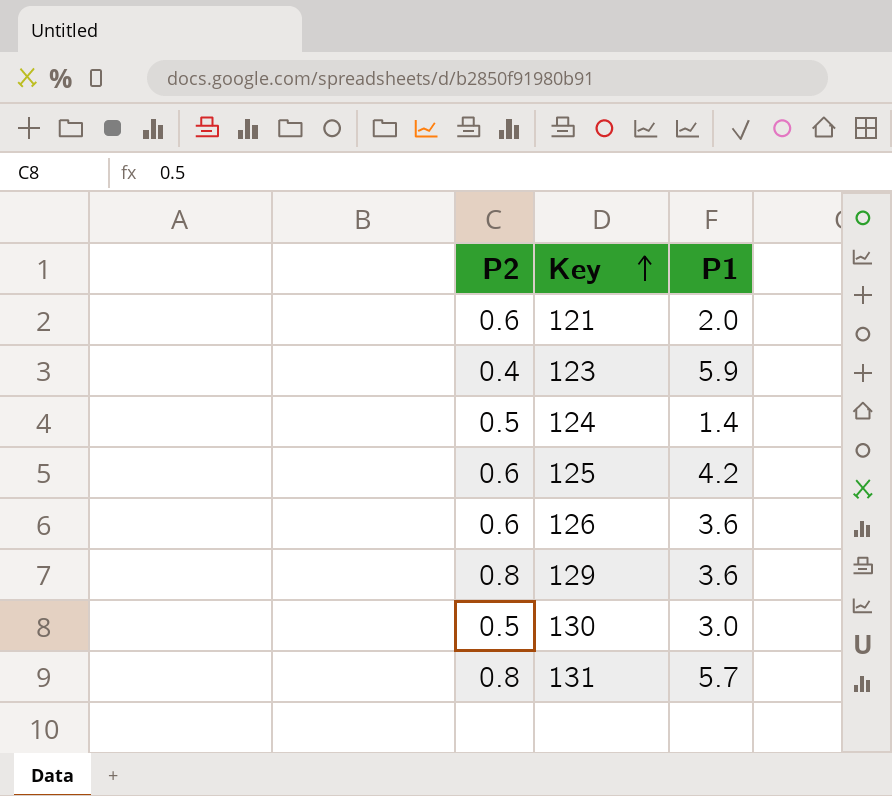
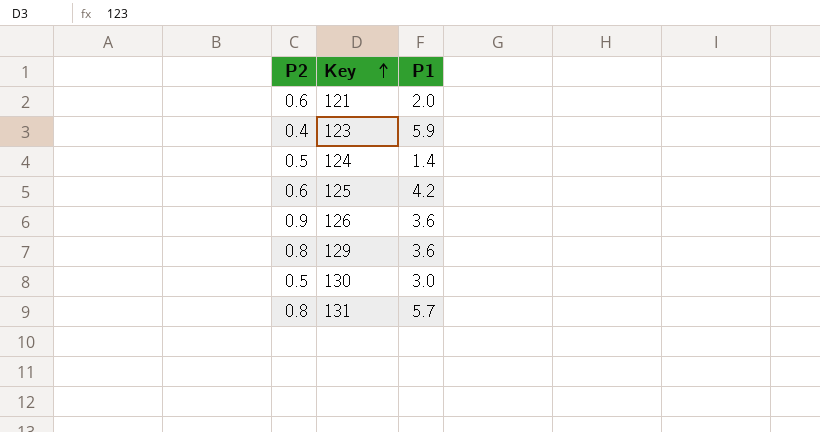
126 | P2: 0.6 -> 0.9

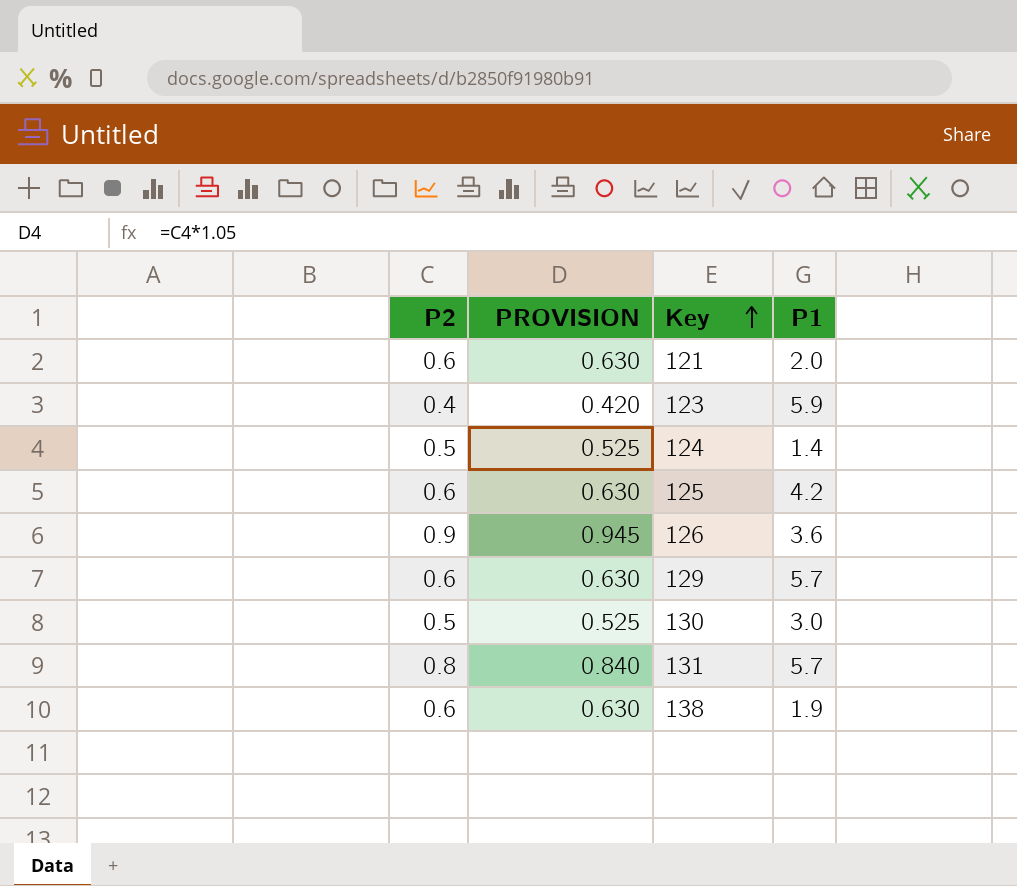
column PROVISION | formula: none -> [P2] * 1.05
129 | P2: 0.8 -> 0.6
129 | P1: 3.6 -> 5.7
row 138: none -> 0.6 | 0.630 | 1.9

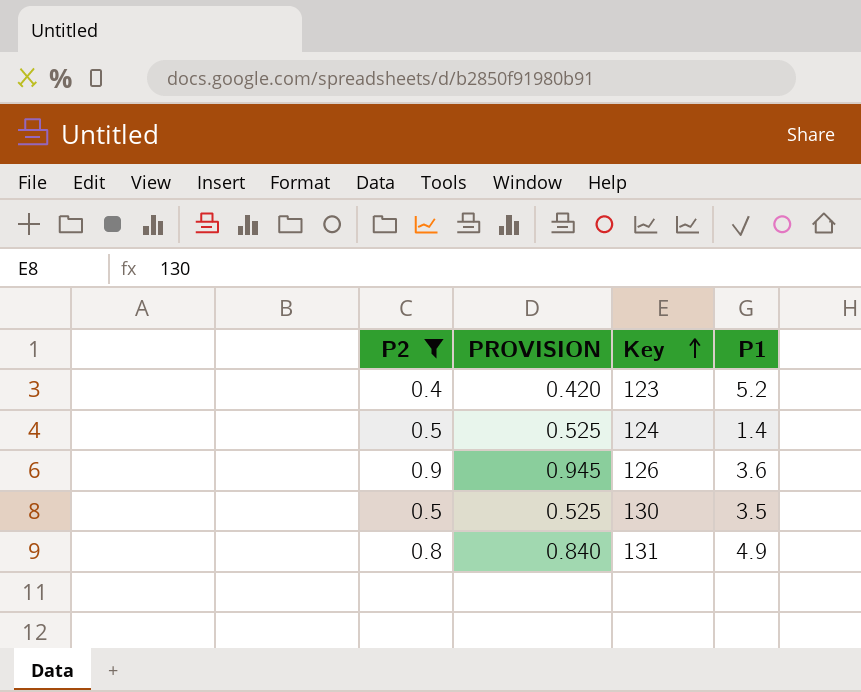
filter: none -> P2 != 0.6
123 | P1: 5.9 -> 5.2
130 | P1: 3.0 -> 3.5
131 | P1: 5.7 -> 4.9

